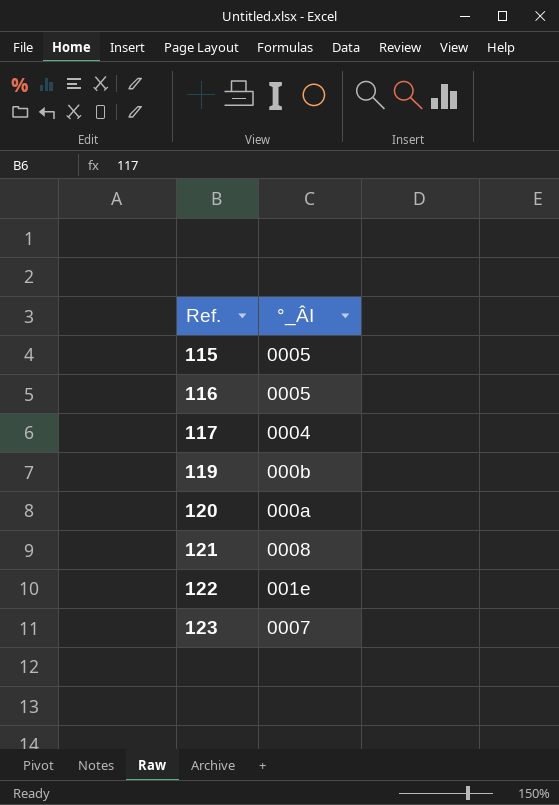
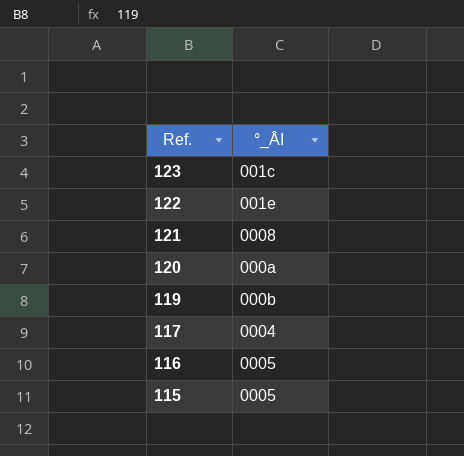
row order: Ref. ascending -> Ref. descending
123 | °_ÂI: 0007 -> 001c

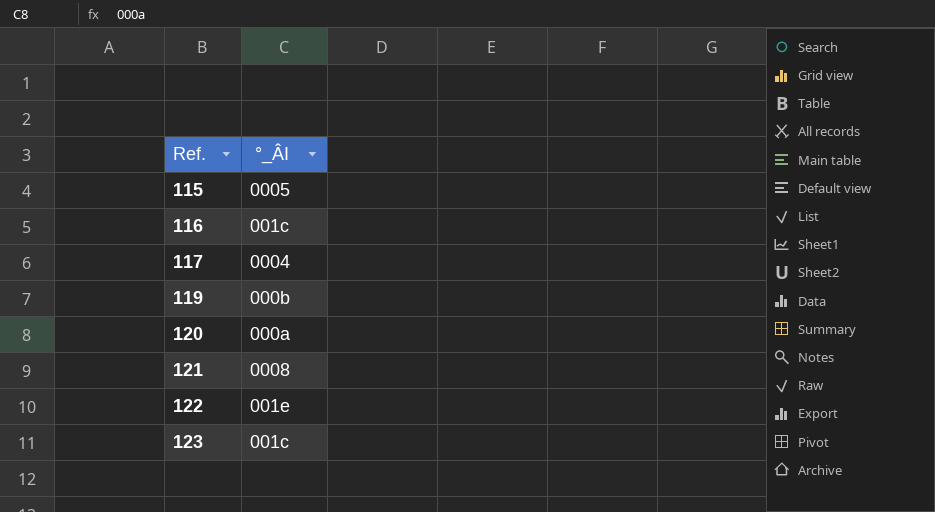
row order: Ref. descending -> Ref. ascending
116 | °_ÂI: 0005 -> 001c

